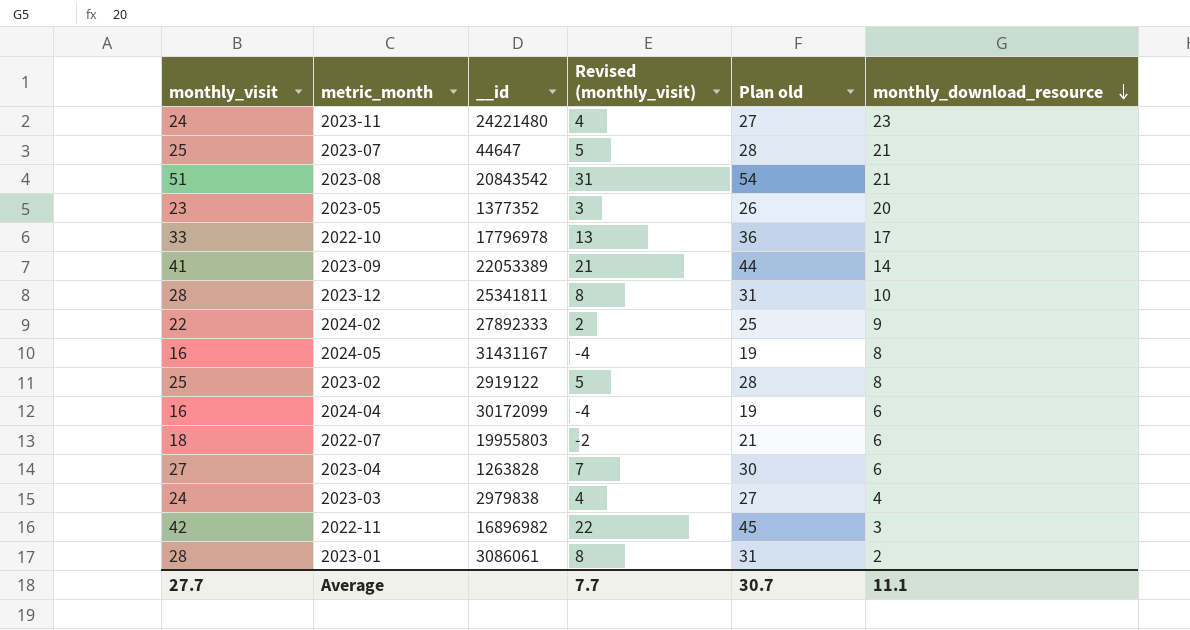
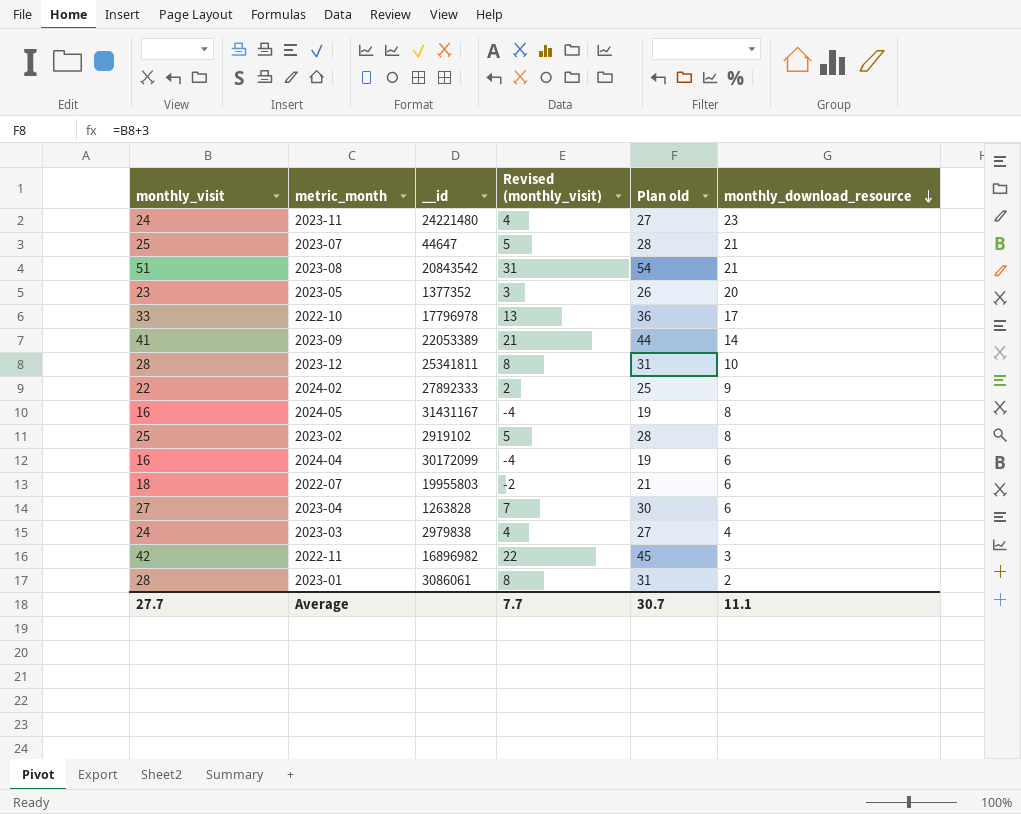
2023-02 | __id: 2919122 -> 2919102

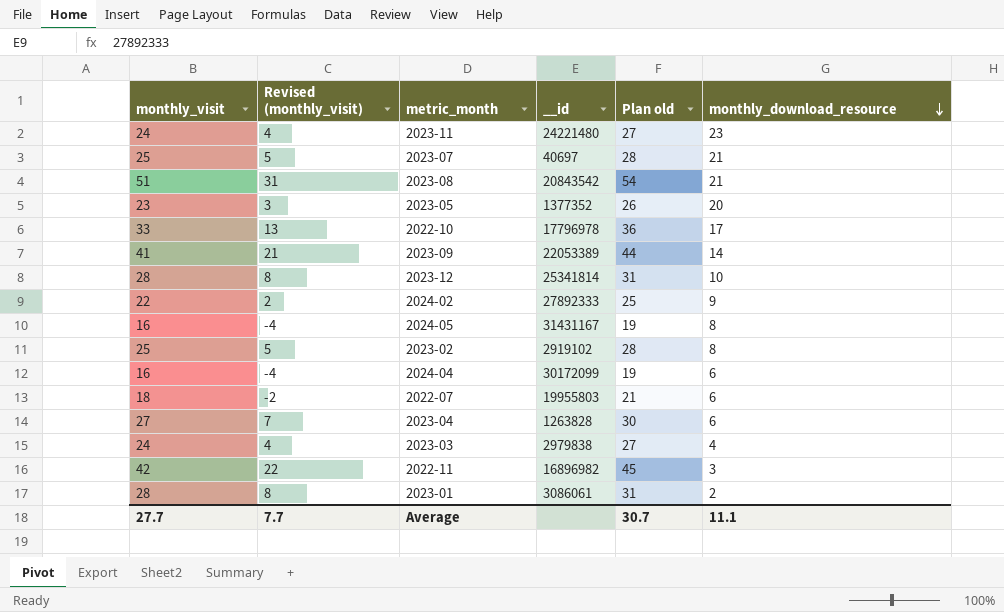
column Revised (monthly_visit) | position: 4 -> 2
2023-07 | __id: 44647 -> 40697
2023-12 | __id: 25341811 -> 25341814

